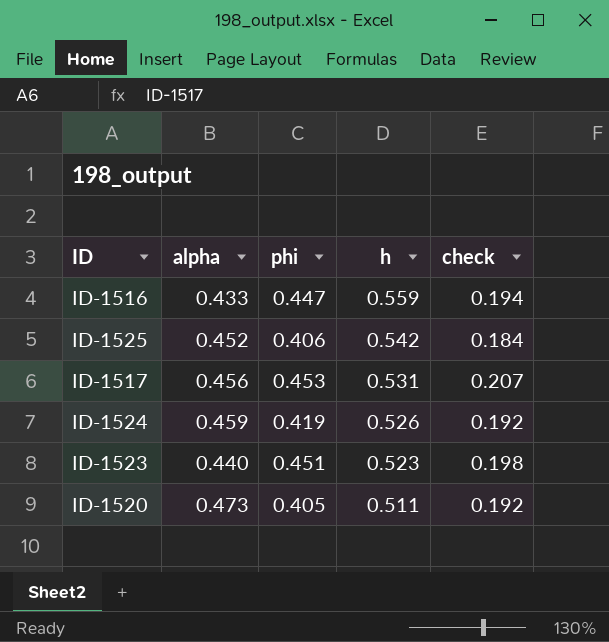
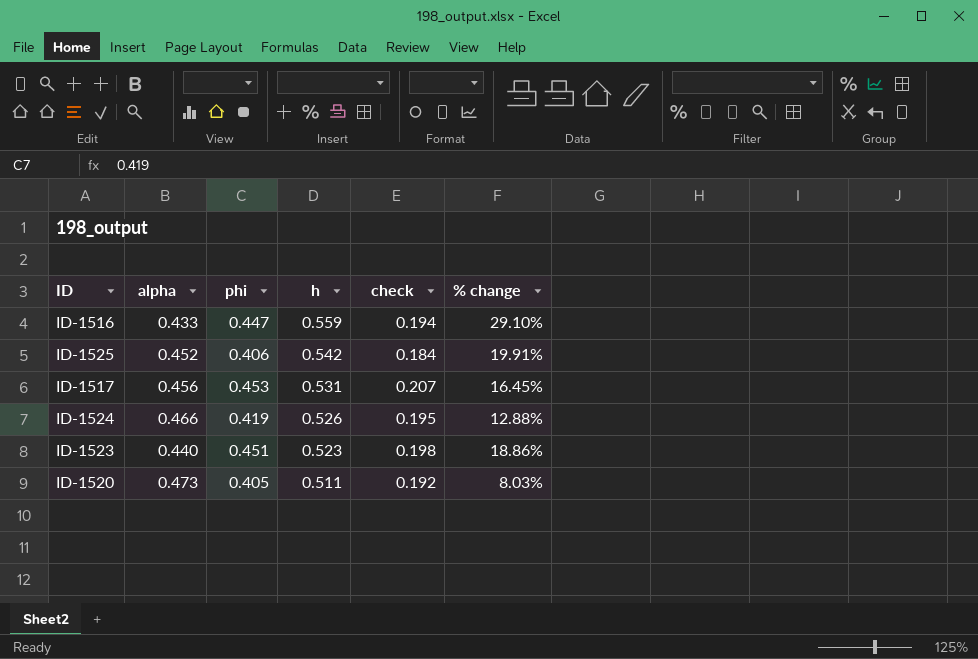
column % change | formula: none -> ([h] - [alpha]) / [alpha]
ID-1524 | alpha: 0.459 -> 0.466
ID-1524 | check: 0.192 -> 0.195

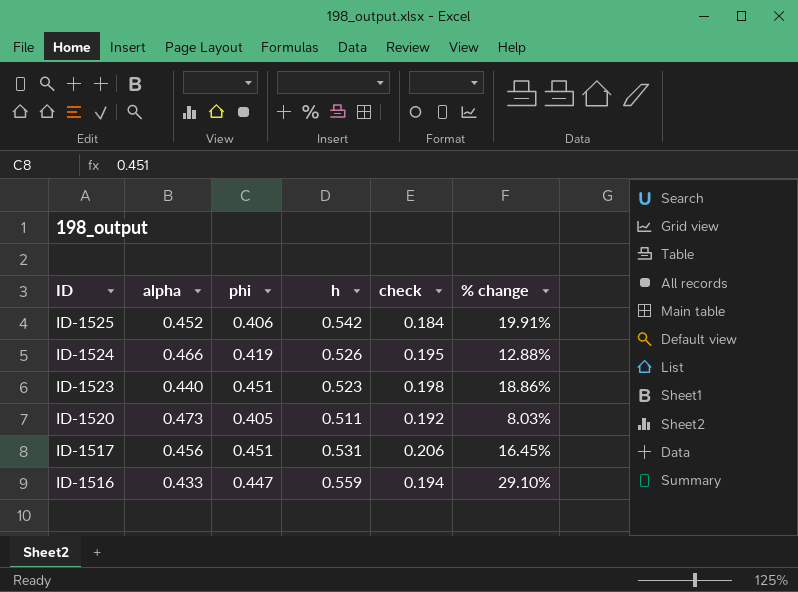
row order: h descending -> ID descending
ID-1517 | phi: 0.453 -> 0.451
ID-1517 | check: 0.207 -> 0.206

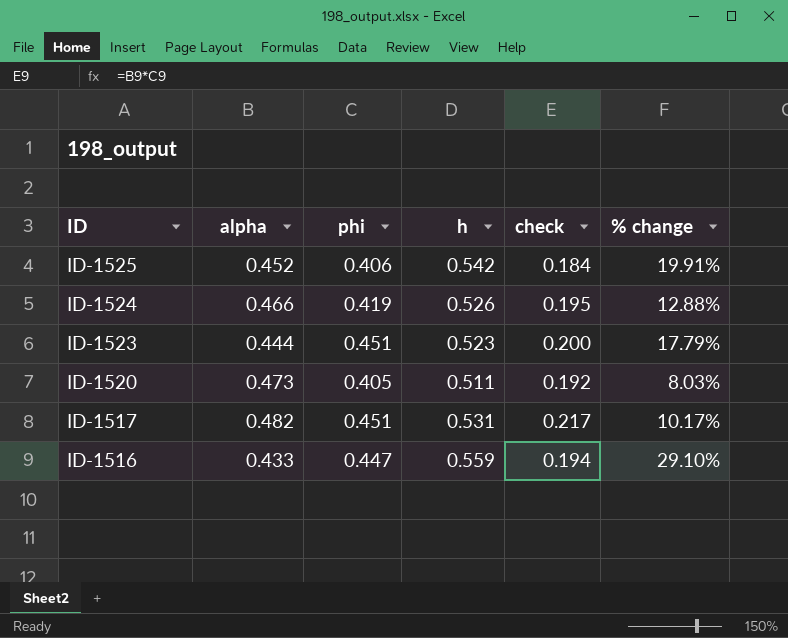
ID-1523 | alpha: 0.440 -> 0.444
ID-1523 | check: 0.198 -> 0.200
ID-1523 | % change: 18.86% -> 17.79%
ID-1517 | alpha: 0.456 -> 0.482
ID-1517 | check: 0.206 -> 0.217
ID-1517 | % change: 16.45% -> 10.17%

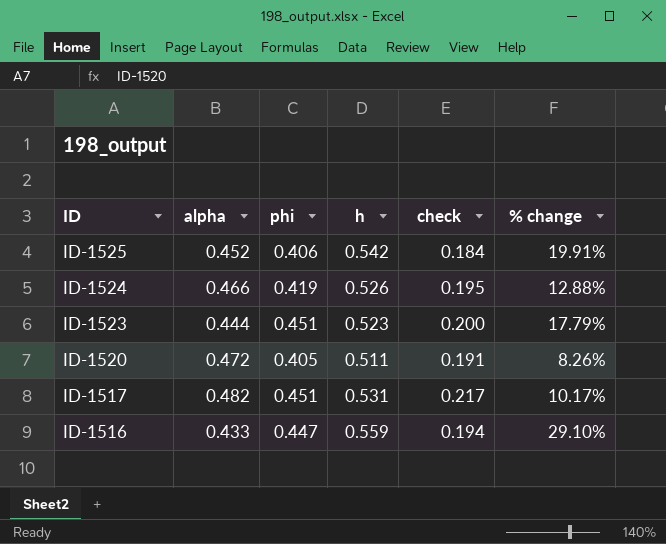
ID-1520 | alpha: 0.473 -> 0.472
ID-1520 | check: 0.192 -> 0.191
ID-1520 | % change: 8.03% -> 8.26%

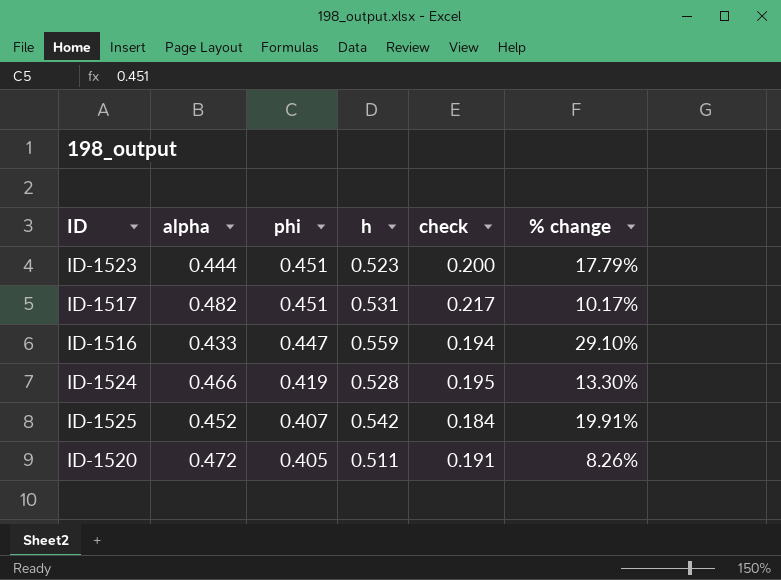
row order: ID descending -> phi descending
ID-1524 | h: 0.526 -> 0.528
ID-1524 | % change: 12.88% -> 13.30%
ID-1525 | phi: 0.406 -> 0.407

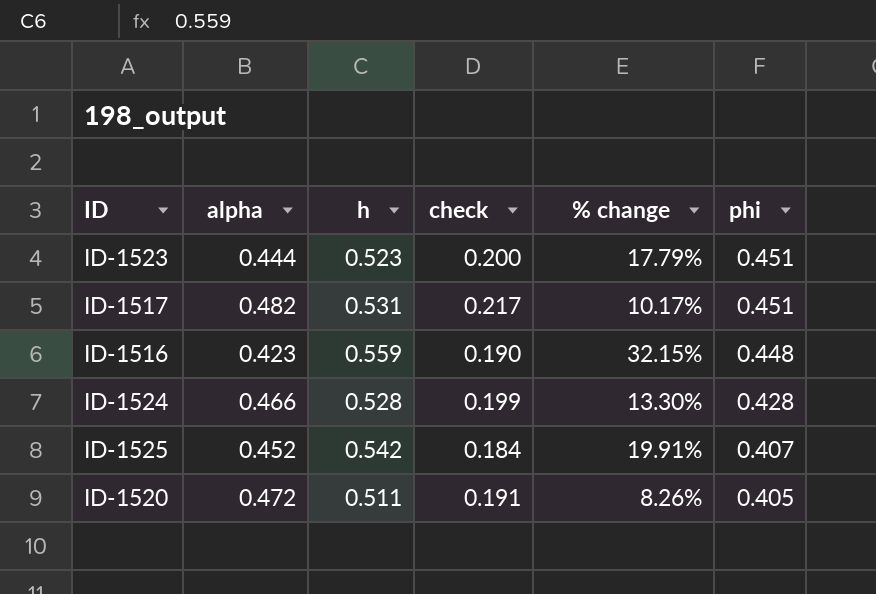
column phi | position: 3 -> 6
ID-1516 | alpha: 0.433 -> 0.423
ID-1516 | check: 0.194 -> 0.190
ID-1516 | % change: 29.10% -> 32.15%
ID-1516 | phi: 0.447 -> 0.448
ID-1524 | check: 0.195 -> 0.199
ID-1524 | phi: 0.419 -> 0.428

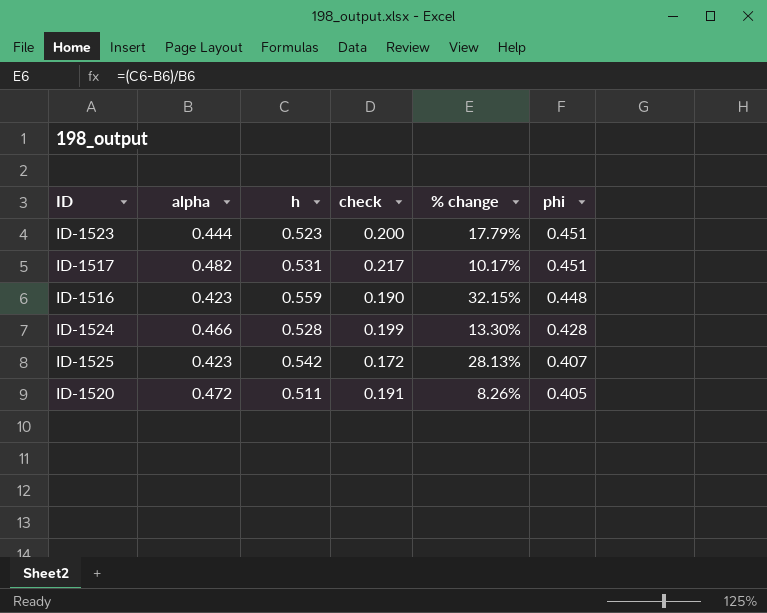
ID-1525 | alpha: 0.452 -> 0.423
ID-1525 | check: 0.184 -> 0.172
ID-1525 | % change: 19.91% -> 28.13%

